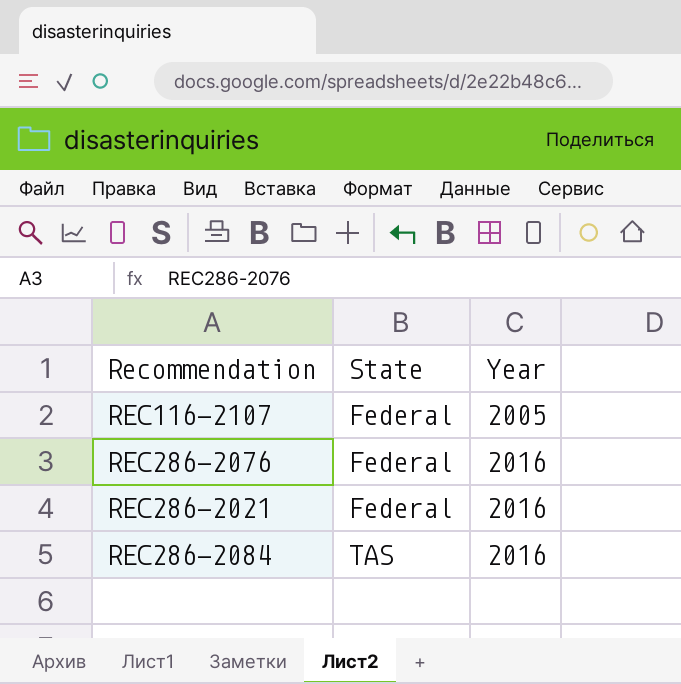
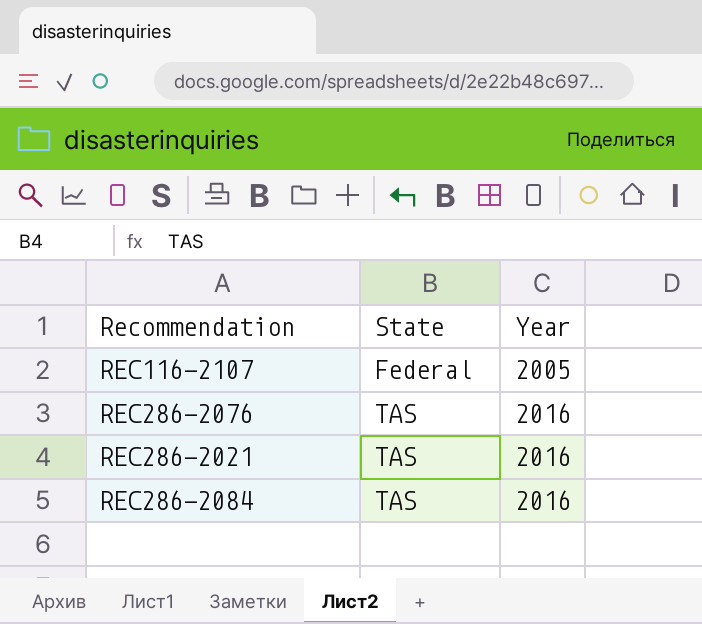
REC286-2076 | State: Federal -> TAS
REC286-2021 | State: Federal -> TAS

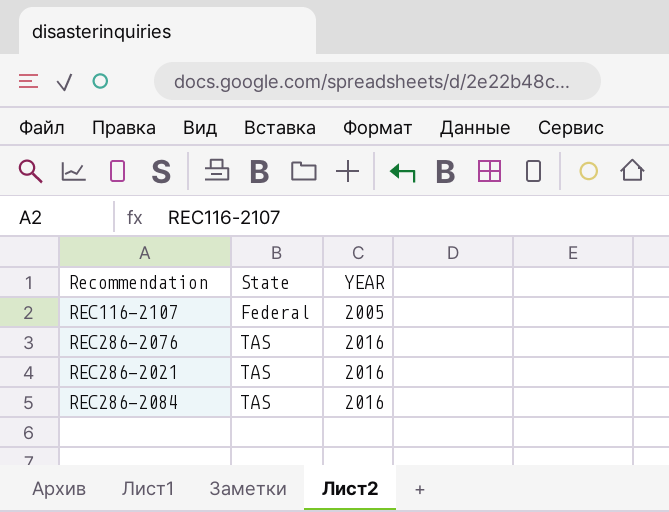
column name: Year -> YEAR

